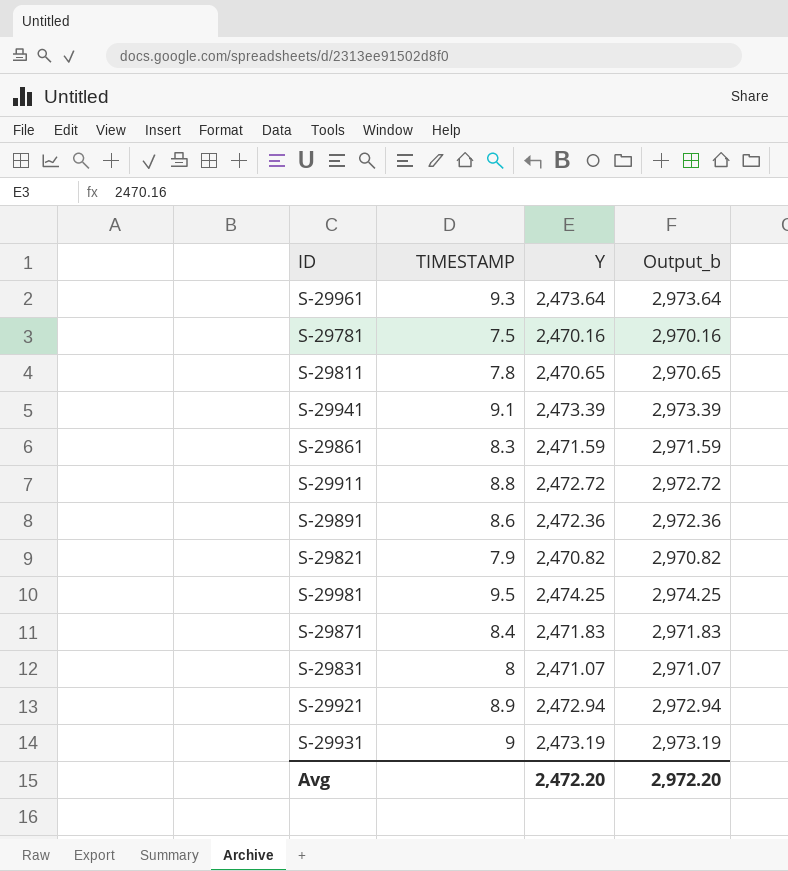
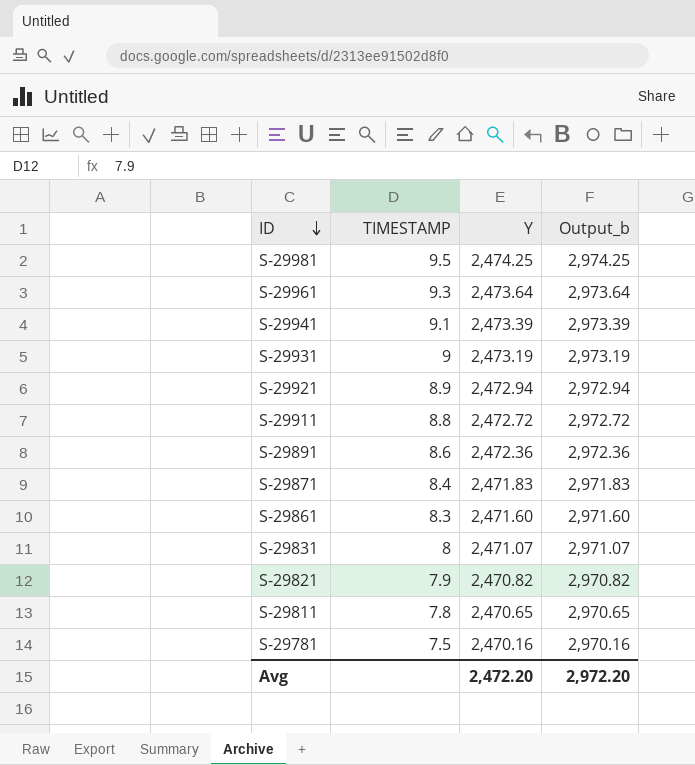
row order: none -> ID descending
S-29861 | Y: 2,471.59 -> 2,471.60
S-29861 | Output_b: 2,971.59 -> 2,971.60

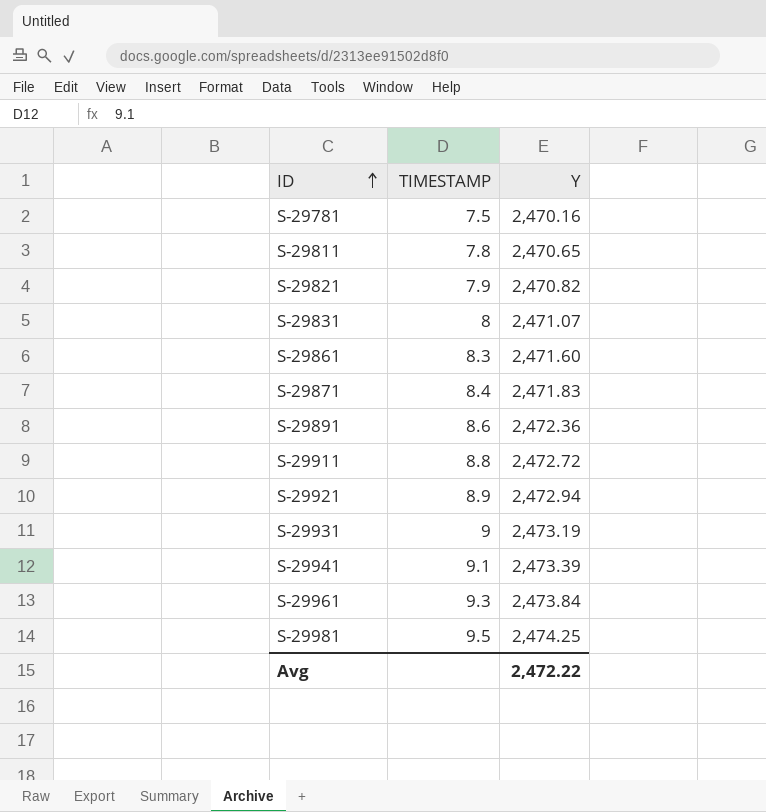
row order: ID descending -> ID ascending
column Output_b | formula: [Y] + 500 -> none
S-29961 | Y: 2,473.64 -> 2,473.84
Avg | Y: 2,472.20 -> 2,472.22

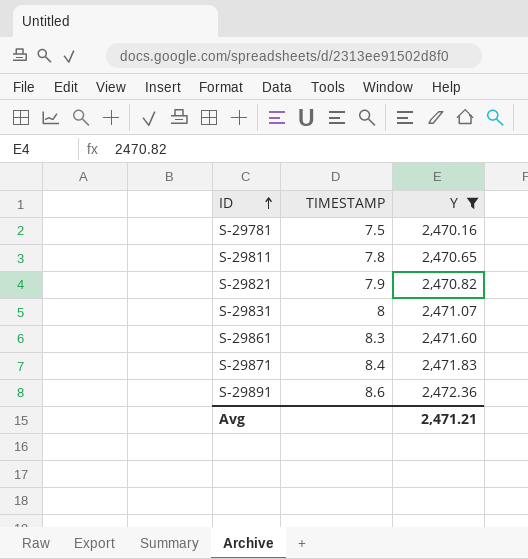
filter: none -> Y <= 2,472.36
Avg | Y: 2,472.22 -> 2,471.21

